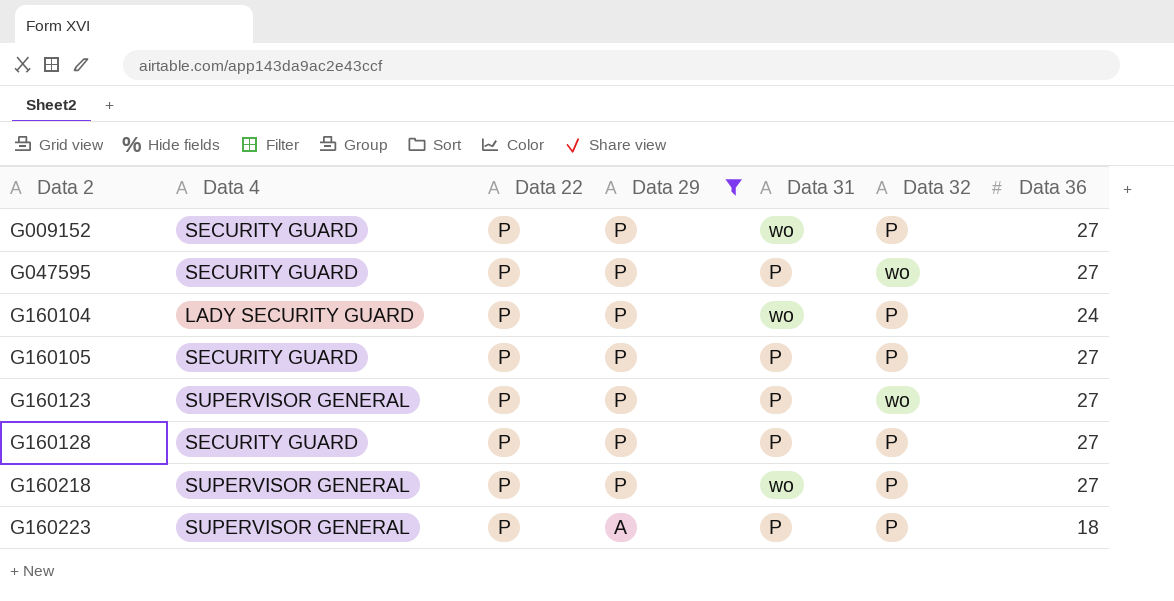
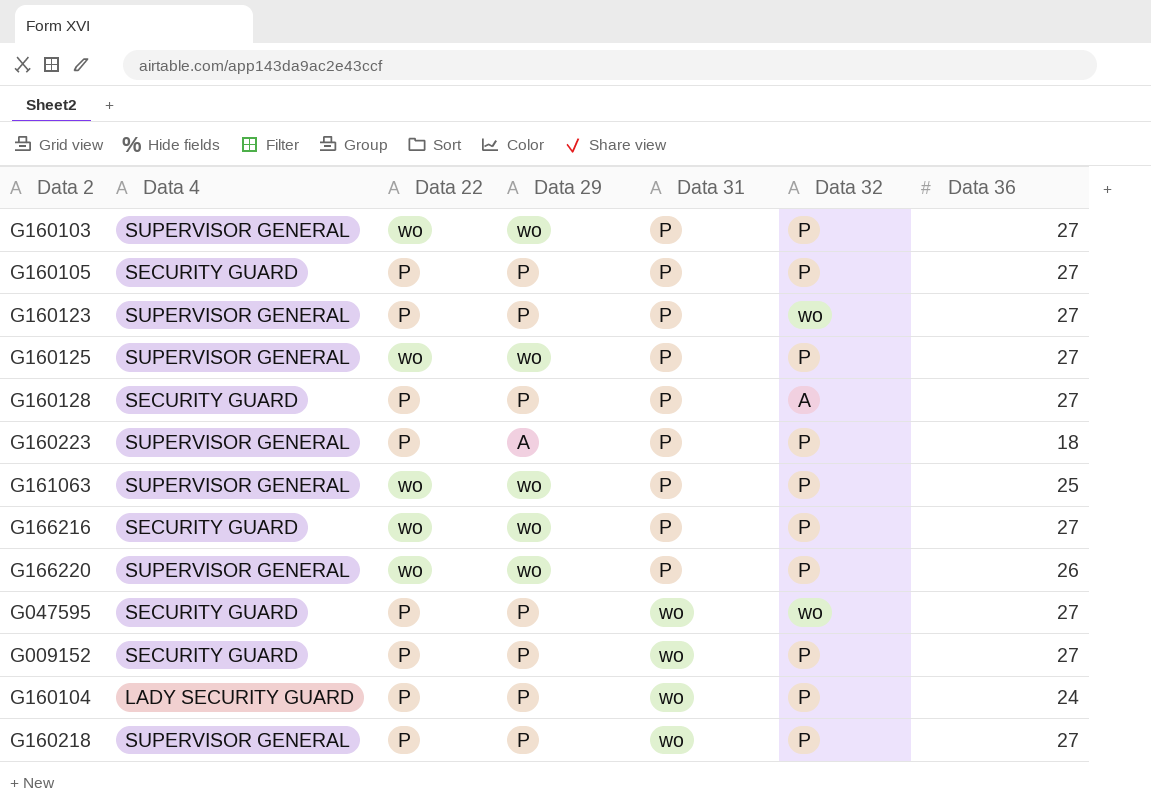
filter: Data 29 != wo -> none
row order: Data 2 ascending -> Data 31 ascending
G160128 | Data 32: P -> A
G047595 | Data 31: P -> wo

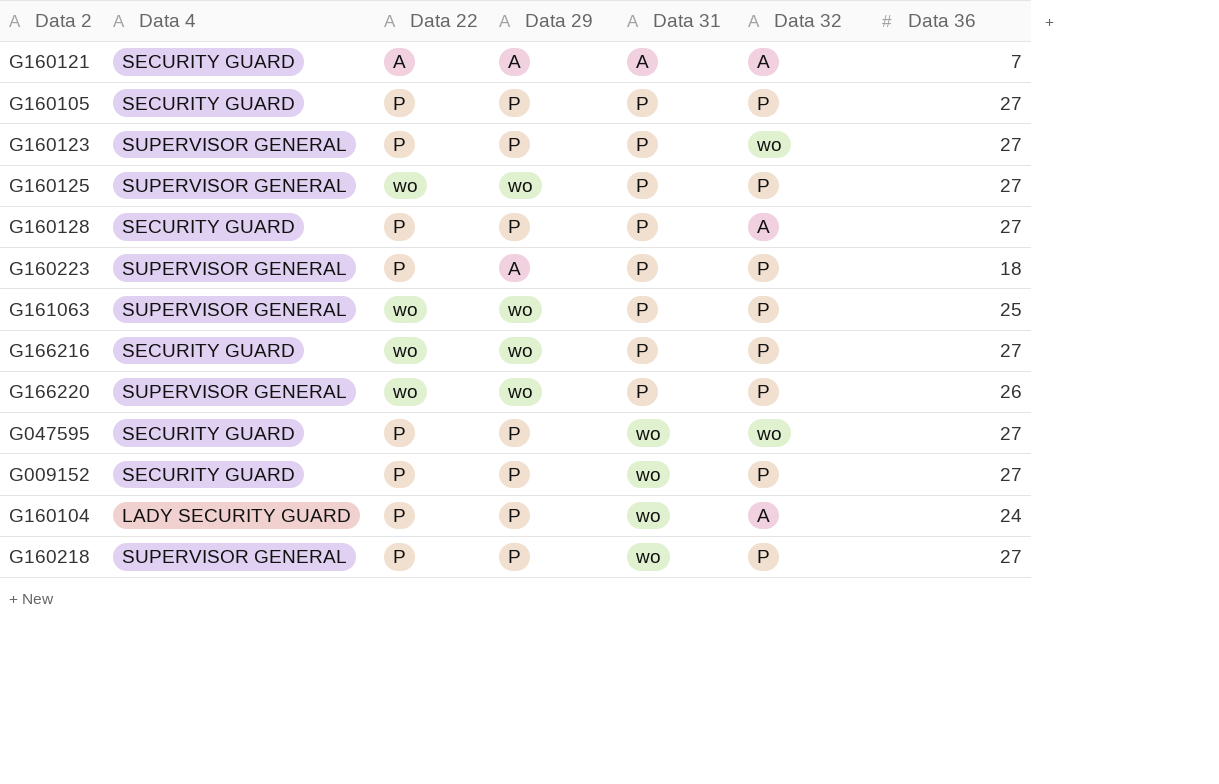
row G160103: SUPERVISOR GENERAL | wo | wo | P | P | 27 -> none
row G160121: none -> SECURITY GUARD | A | A | A | A | 7
G160104 | Data 32: P -> A

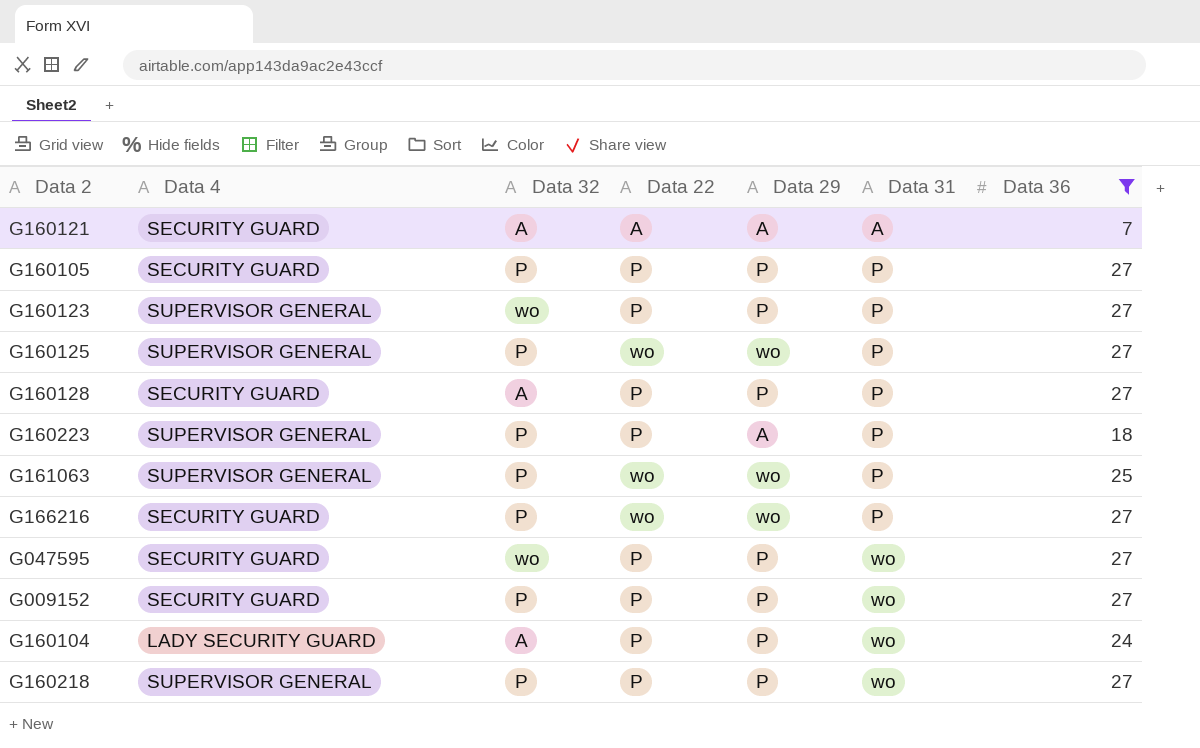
filter: none -> Data 36 != 26
column Data 32 | position: 6 -> 3

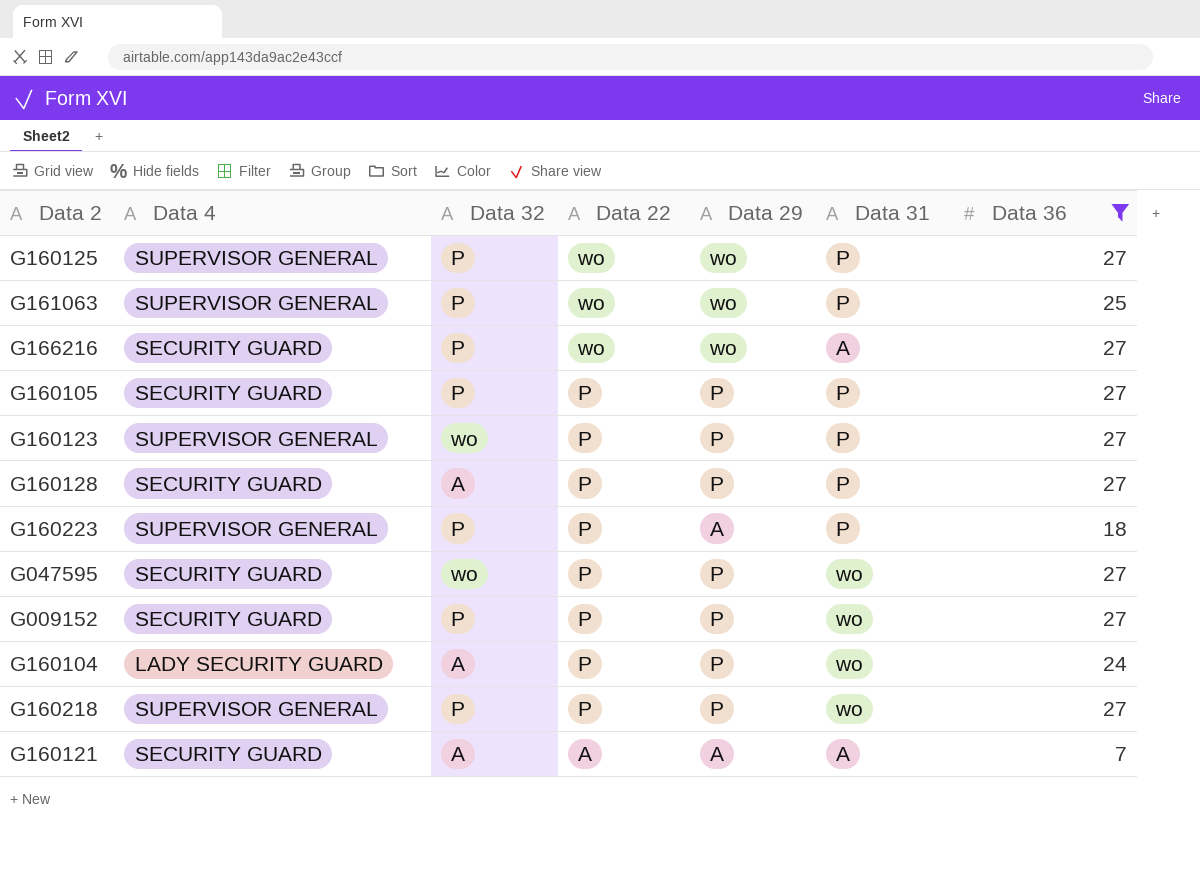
row order: Data 31 ascending -> Data 22 descending
G166216 | Data 31: P -> A

